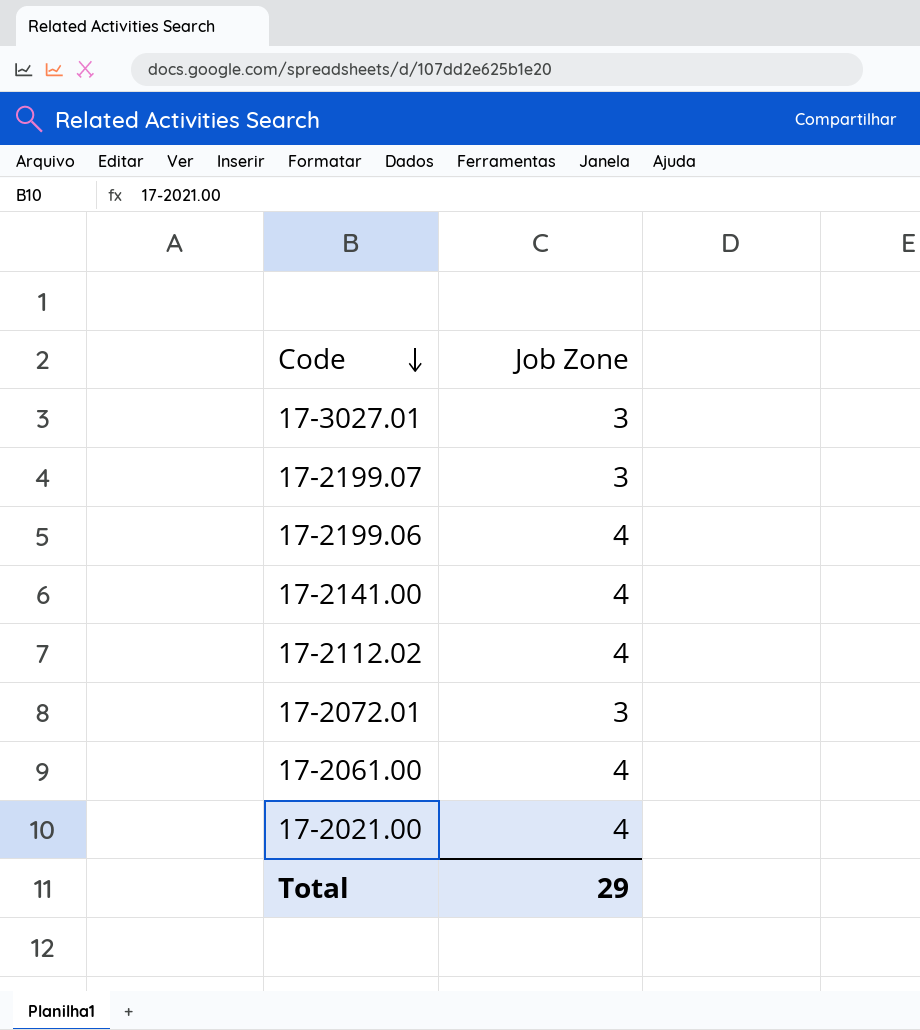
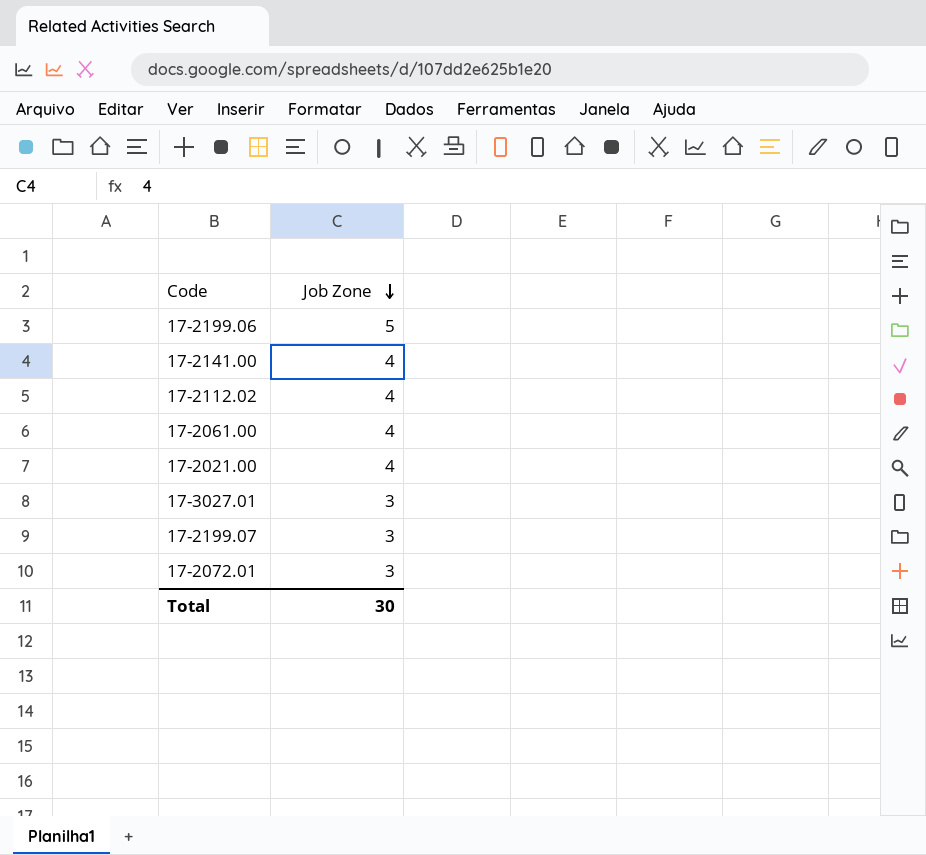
row order: Code descending -> Job Zone descending
17-2199.06 | Job Zone: 4 -> 5
Total | Job Zone: 29 -> 30

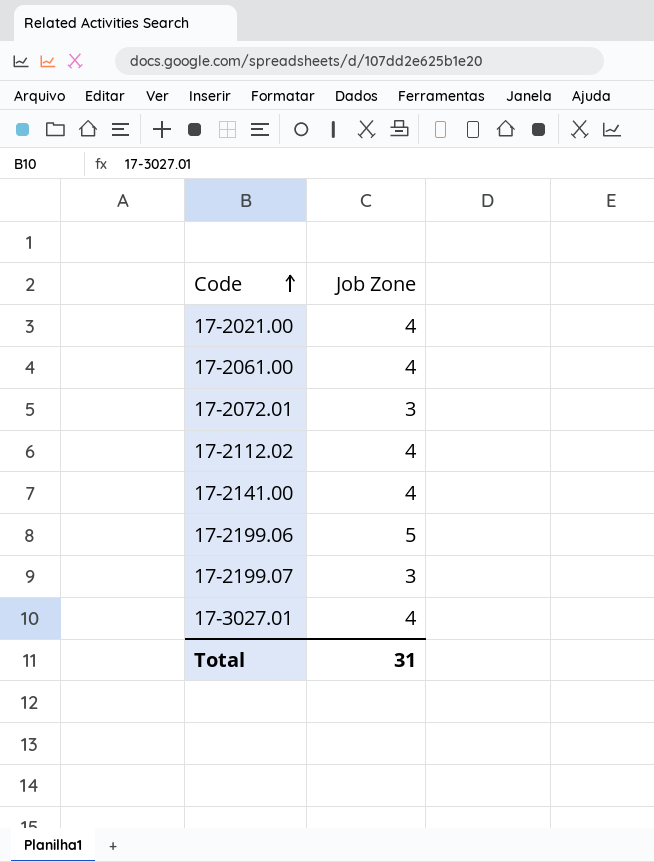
row order: Job Zone descending -> Code ascending
17-3027.01 | Job Zone: 3 -> 4
Total | Job Zone: 30 -> 31

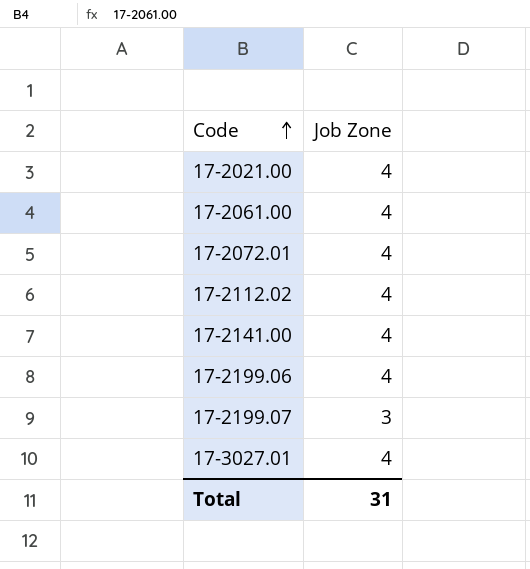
17-2072.01 | Job Zone: 3 -> 4
17-2199.06 | Job Zone: 5 -> 4

